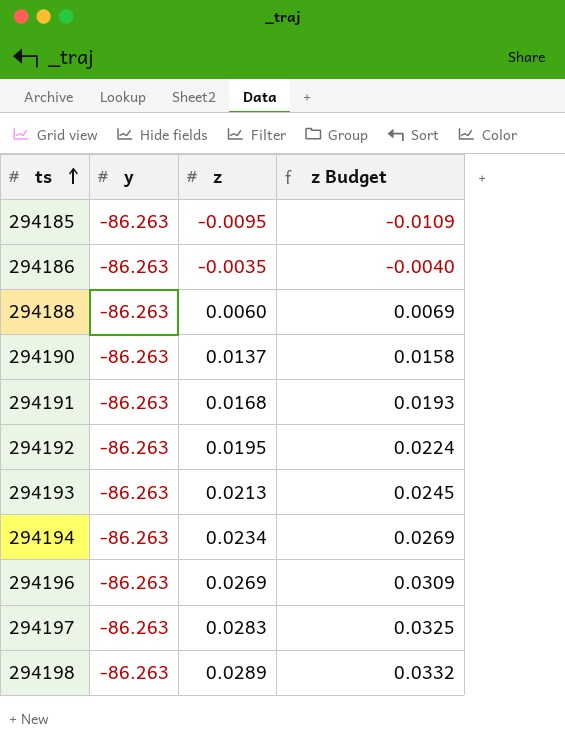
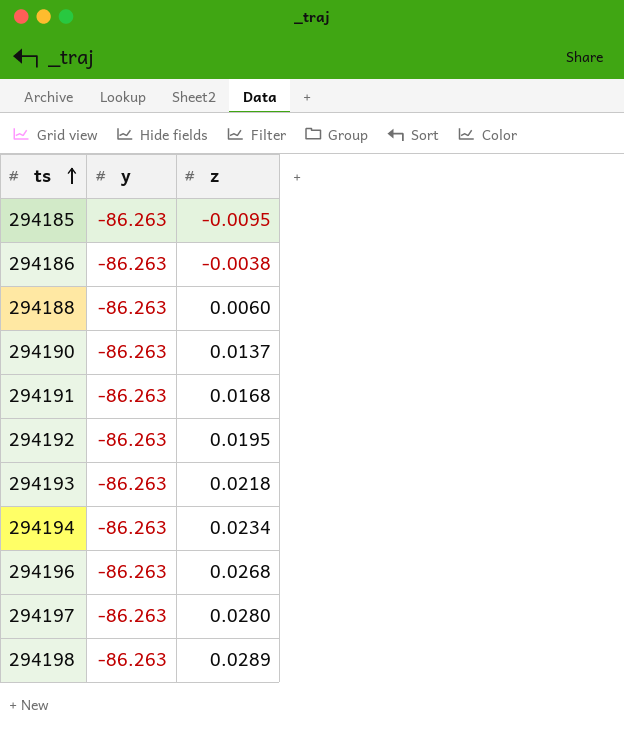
column z Budget | formula: [z] * 1.15 -> none
294186 | z: -0.0035 -> -0.0038
294193 | z: 0.0213 -> 0.0218
294196 | z: 0.0269 -> 0.0268
294197 | z: 0.0283 -> 0.0280

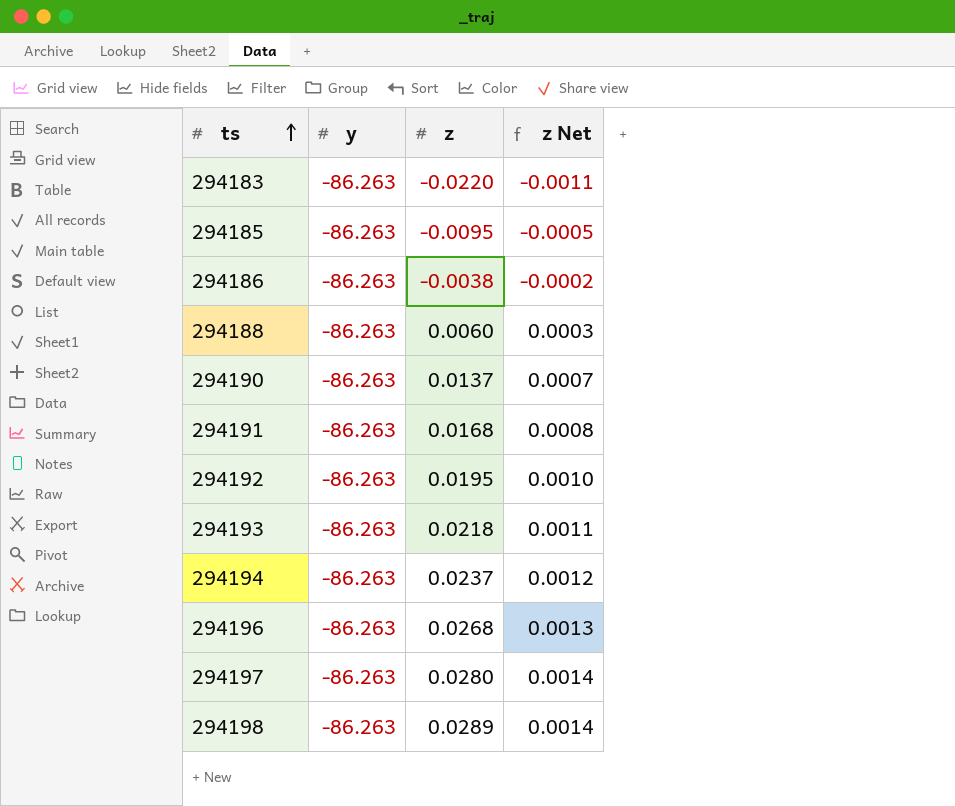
column z Net | formula: none -> [z] * 0.05
row 294183: none -> -86.263 | -0.0220 | -0.0011
294194 | z: 0.0234 -> 0.0237

